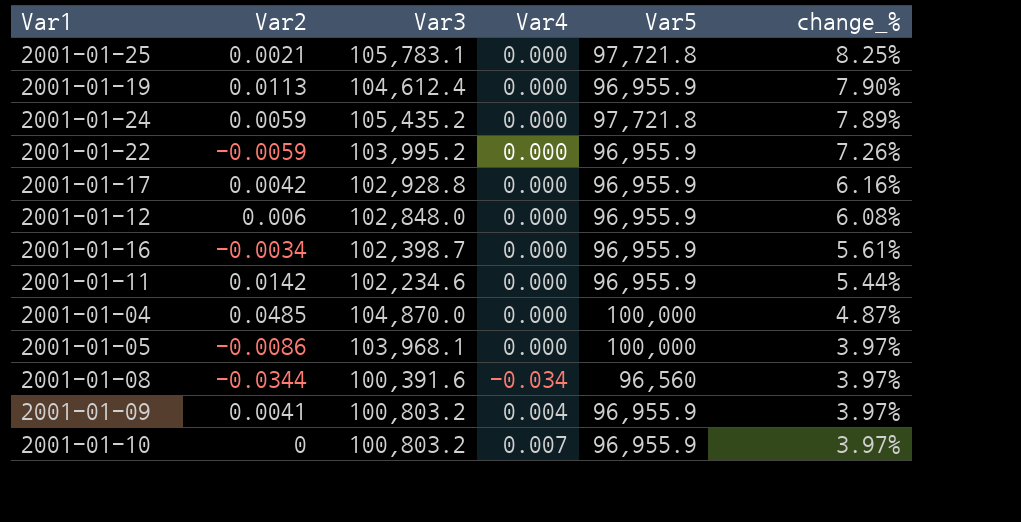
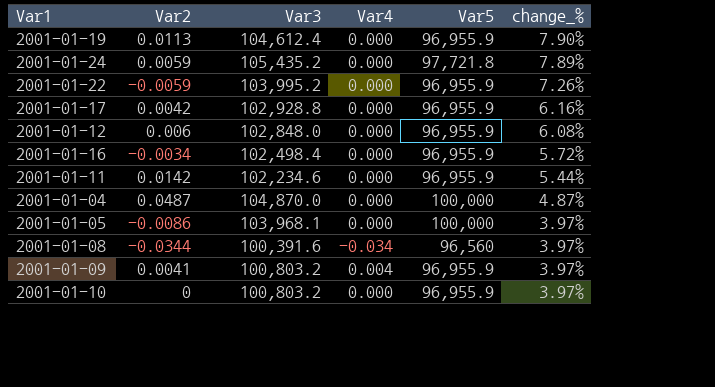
row 2001-01-25: 0.0021 | 105,783.1 | 0.000 | 97,721.8 | 8.25% -> none
2001-01-16 | Var3: 102,398.7 -> 102,498.4
2001-01-16 | change_%: 5.61% -> 5.72%
2001-01-04 | Var2: 0.0485 -> 0.0487
2001-01-10 | Var4: 0.007 -> 0.000

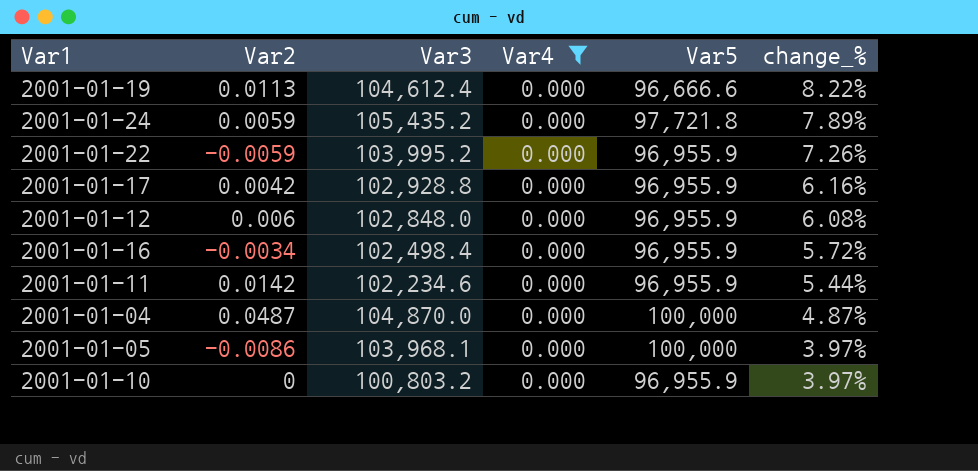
filter: none -> Var4 = 0.000
2001-01-19 | Var5: 96,955.9 -> 96,666.6
2001-01-19 | change_%: 7.90% -> 8.22%

